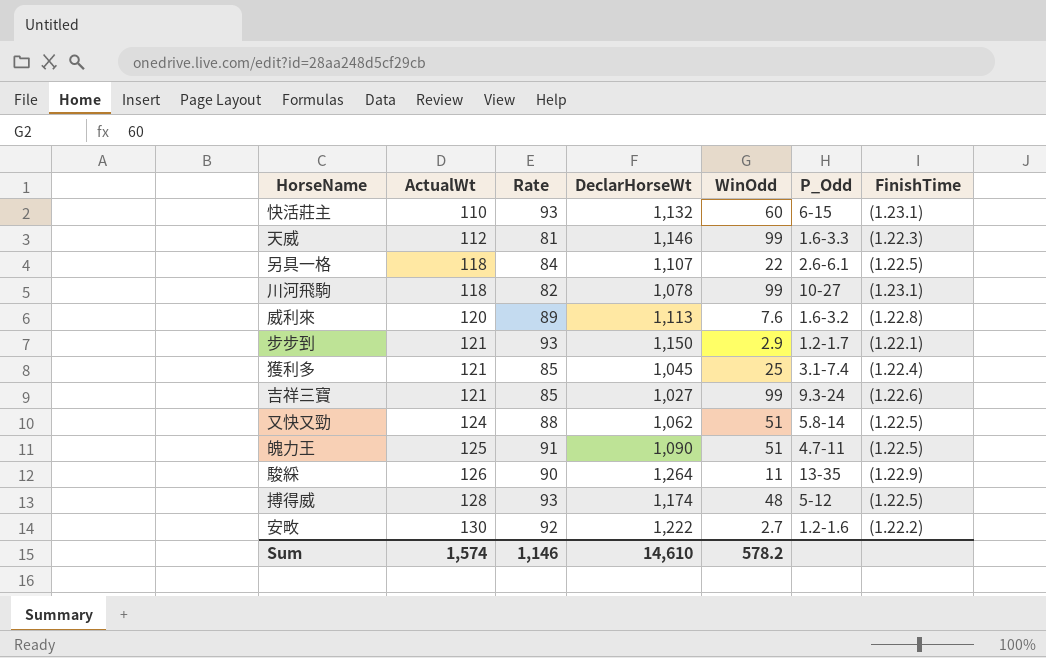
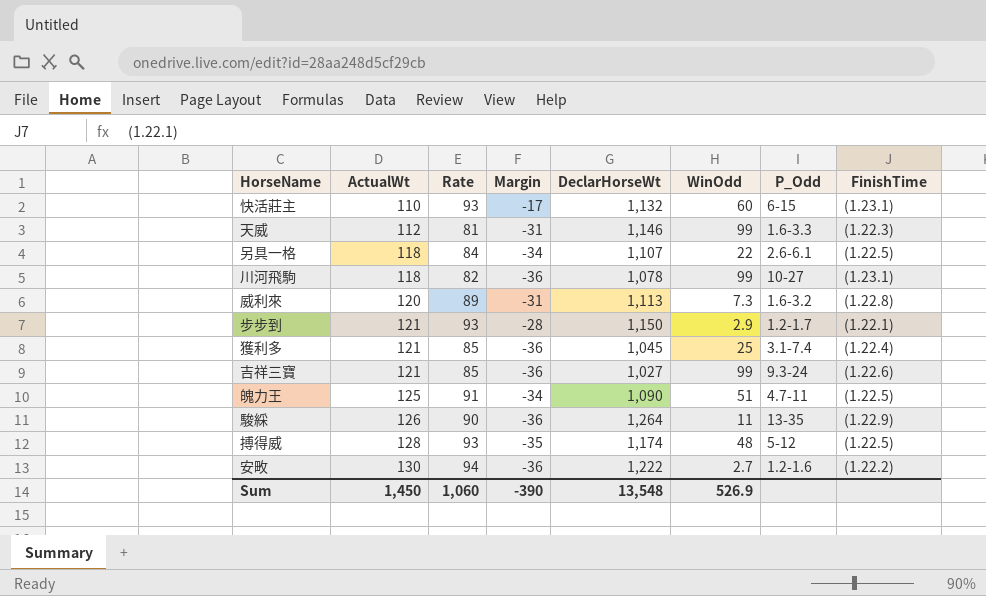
column Margin | formula: none -> [Rate] - [ActualWt]
row 又快又勁: 124 | 88 | 1,062 | 51 | 5.8-14 | (1.22.5) -> none
威利來 | WinOdd: 7.6 -> 7.3
安畋 | Rate: 92 -> 94
Sum | ActualWt: 1,574 -> 1,450
Sum | Rate: 1,146 -> 1,060
Sum | DeclarHorseWt: 14,610 -> 13,548
Sum | WinOdd: 578.2 -> 526.9

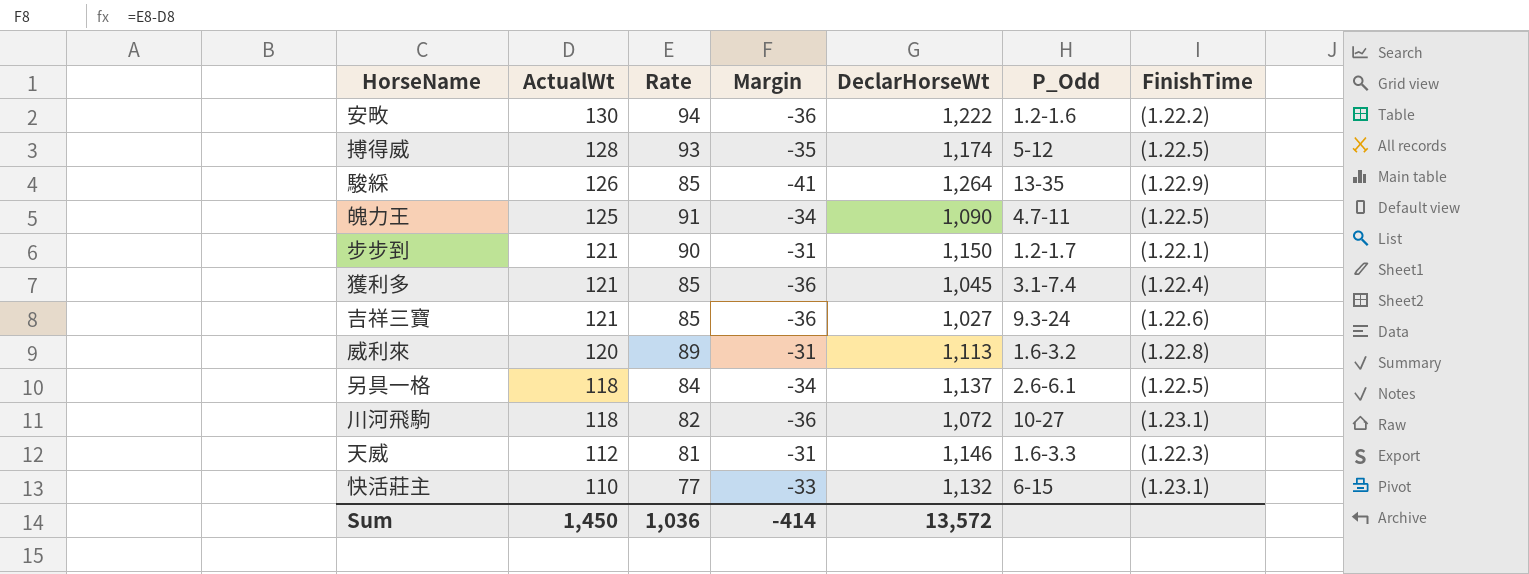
row order: ActualWt ascending -> ActualWt descending
column WinOdd | position: 6 -> none
駿綵 | Rate: 90 -> 85
駿綵 | Margin: -36 -> -41
步步到 | Rate: 93 -> 90
步步到 | Margin: -28 -> -31
另具一格 | DeclarHorseWt: 1,107 -> 1,137
川河飛駒 | DeclarHorseWt: 1,078 -> 1,072
快活莊主 | Rate: 93 -> 77
快活莊主 | Margin: -17 -> -33
Sum | Rate: 1,060 -> 1,036
Sum | Margin: -390 -> -414
Sum | DeclarHorseWt: 13,548 -> 13,572

